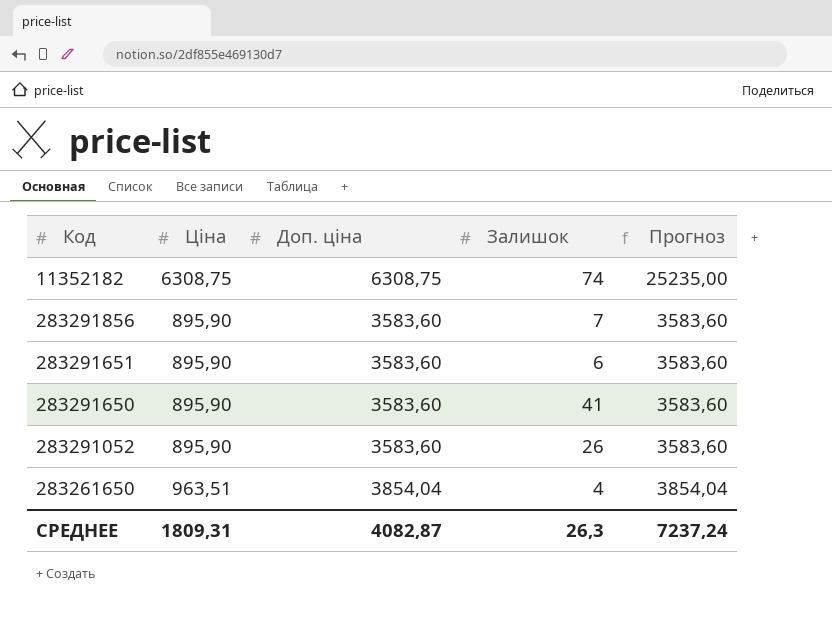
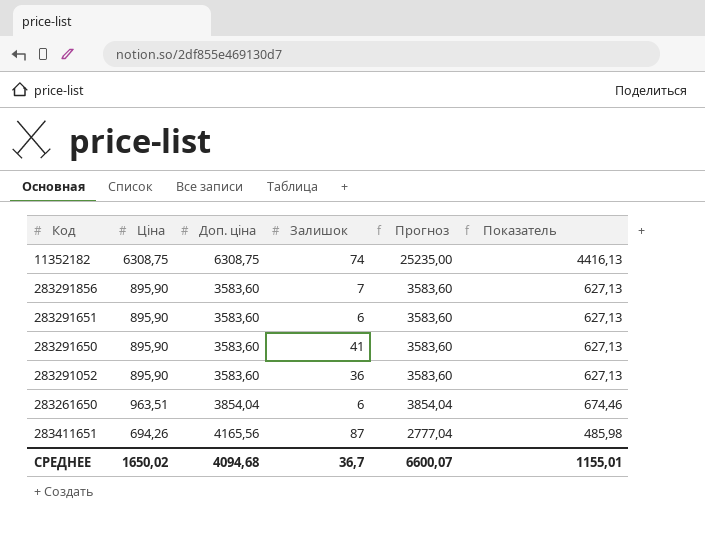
column Показатель | formula: none -> [Ціна] * 0,7
283291052 | Залишок: 26 -> 36
283261650 | Залишок: 4 -> 6
row 283411651: none -> 694,26 | 4165,56 | 87 | 2777,04 | 485,98
СРЕДНЕЕ | Ціна: 1809,31 -> 1650,02
СРЕДНЕЕ | Доп. ціна: 4082,87 -> 4094,68
СРЕДНЕЕ | Залишок: 26,3 -> 36,7
СРЕДНЕЕ | Прогноз: 7237,24 -> 6600,07

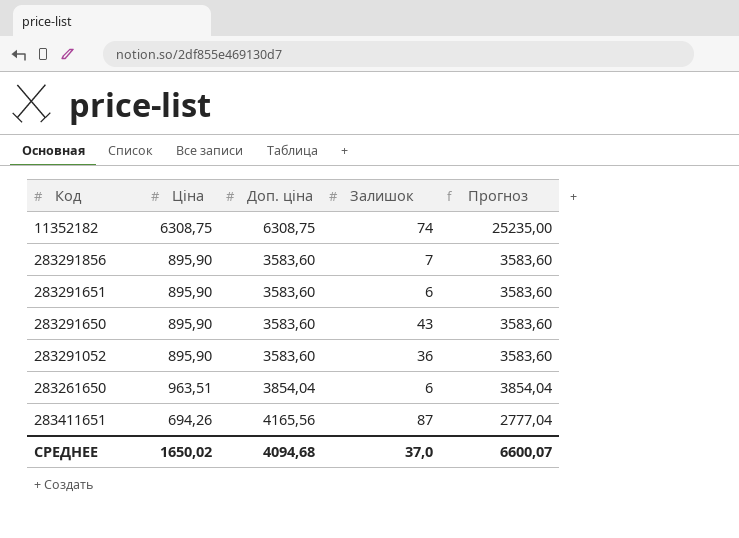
column Показатель | formula: [Ціна] * 0,7 -> none
283291650 | Залишок: 41 -> 43
СРЕДНЕЕ | Залишок: 36,7 -> 37,0

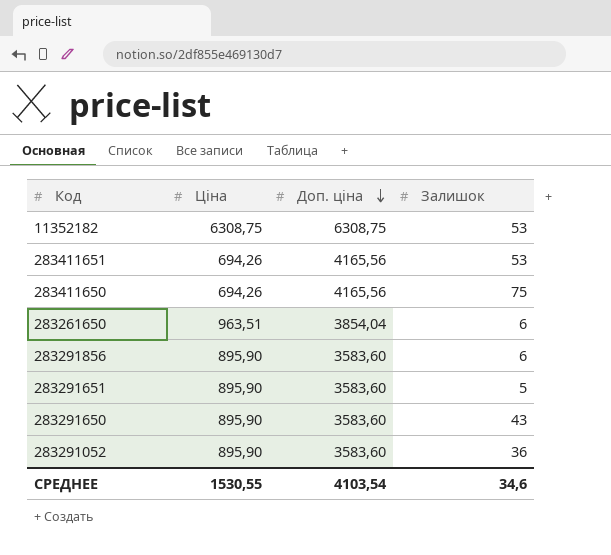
row order: none -> Доп. ціна descending
column Прогноз | formula: [Ціна] * 4 -> none
11352182 | Залишок: 74 -> 53
283411651 | Залишок: 87 -> 53
row 283411650: none -> 694,26 | 4165,56 | 75
283291856 | Залишок: 7 -> 6
283291651 | Залишок: 6 -> 5
СРЕДНЕЕ | Ціна: 1650,02 -> 1530,55
СРЕДНЕЕ | Доп. ціна: 4094,68 -> 4103,54
СРЕДНЕЕ | Залишок: 37,0 -> 34,6

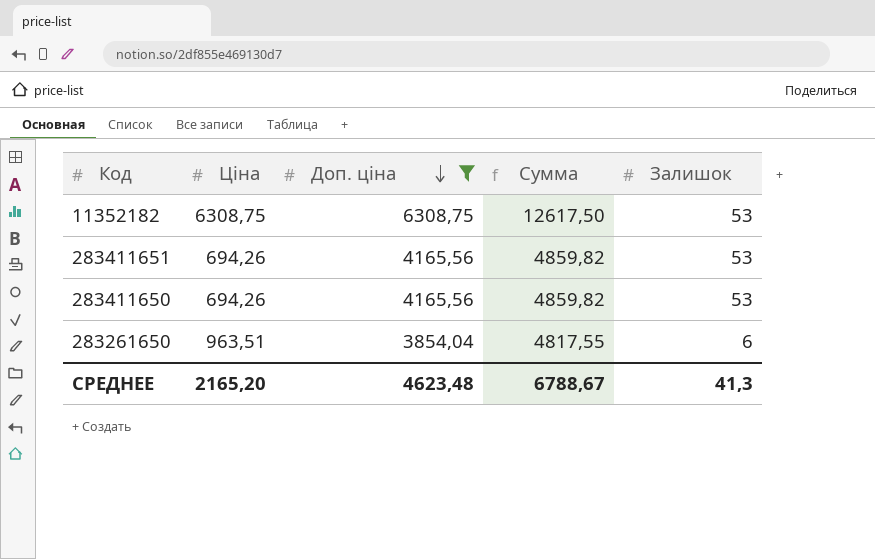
filter: none -> Доп. ціна != 3583,60
column Сумма | formula: none -> [Ціна] + [Доп. ціна]
283411650 | Залишок: 75 -> 53
СРЕДНЕЕ | Ціна: 1530,55 -> 2165,20
СРЕДНЕЕ | Доп. ціна: 4103,54 -> 4623,48
СРЕДНЕЕ | Залишок: 34,6 -> 41,3

